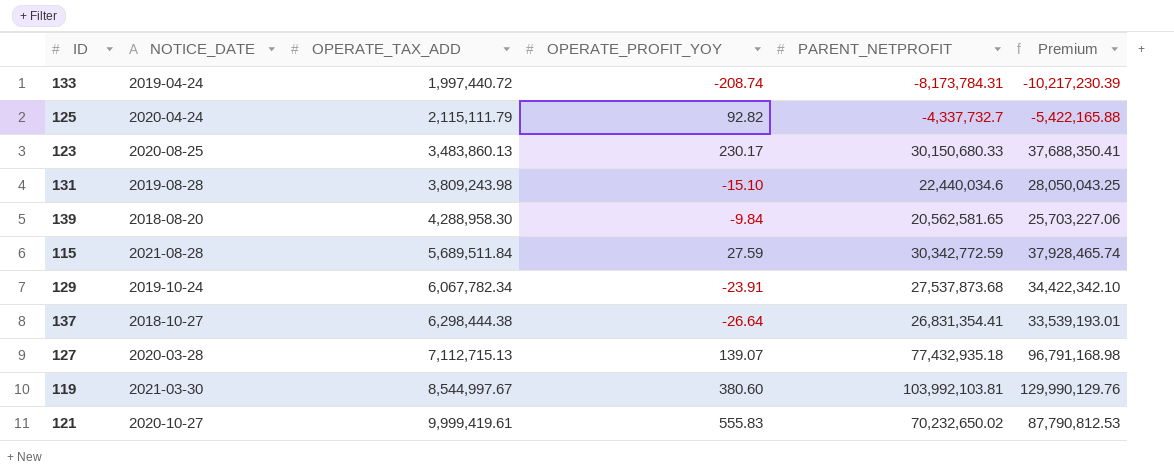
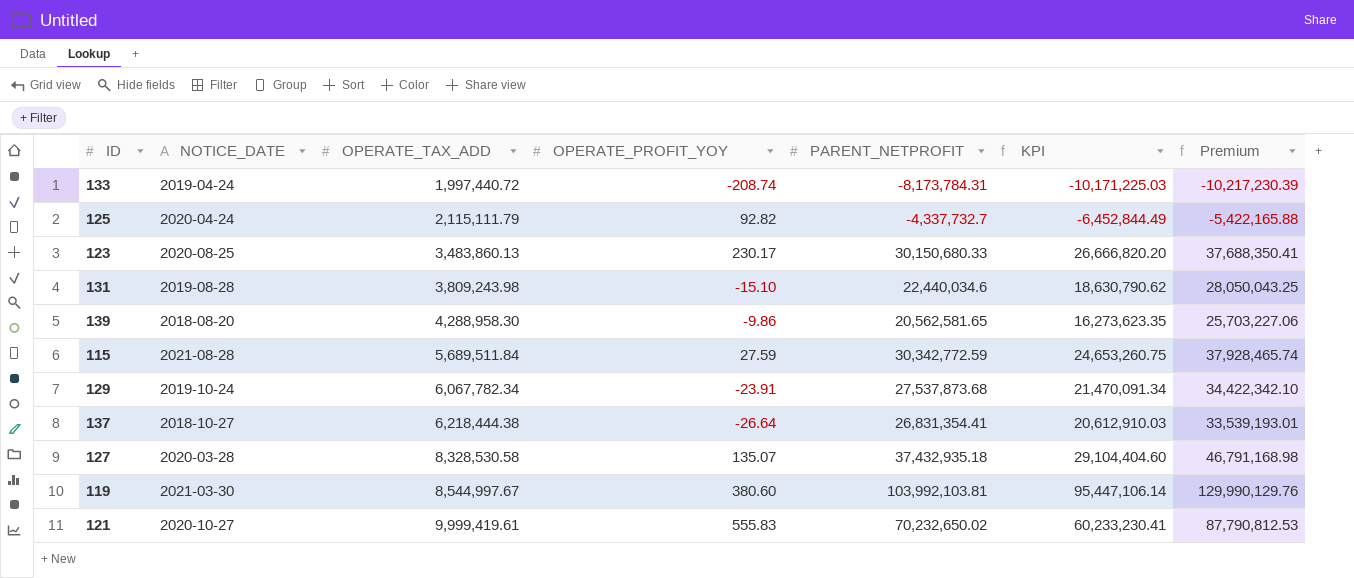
column KPI | formula: none -> [PARENT_NETPROFIT] - [OPERATE_TAX_ADD]
139 | OPERATE_PROFIT_YOY: -9.84 -> -9.86
137 | OPERATE_TAX_ADD: 6,298,444.38 -> 6,218,444.38
127 | OPERATE_TAX_ADD: 7,112,715.13 -> 8,328,530.58
127 | OPERATE_PROFIT_YOY: 139.07 -> 135.07
127 | PARENT_NETPROFIT: 77,432,935.18 -> 37,432,935.18
127 | Premium: 96,791,168.98 -> 46,791,168.98

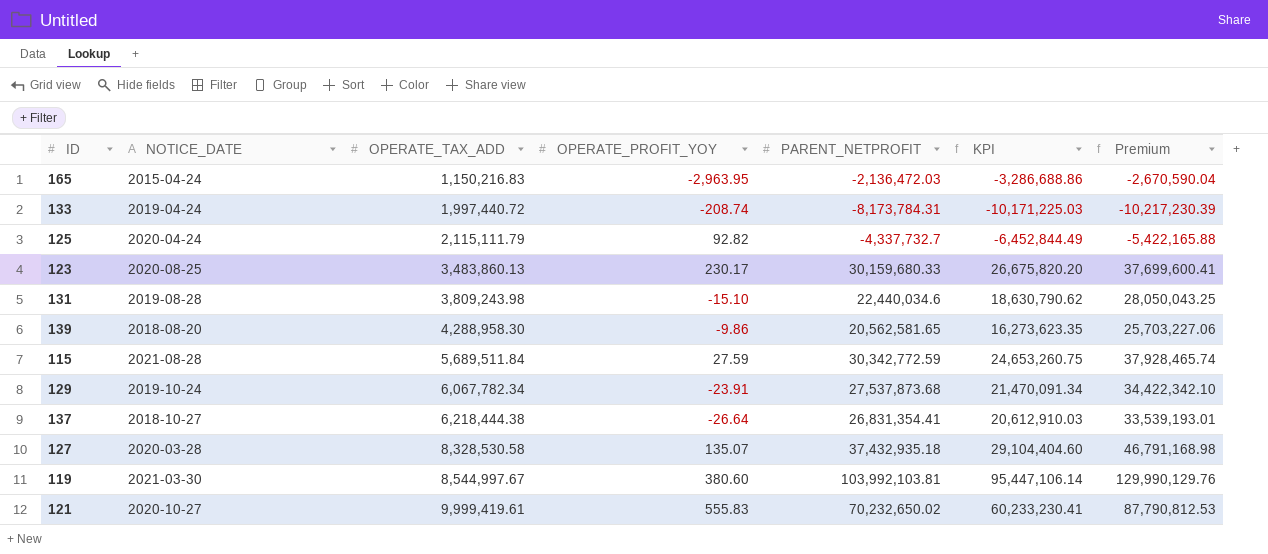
row 165: none -> 2015-04-24 | 1,150,216.83 | -2,963.95 | -2,136,472.03 | -3,286,688.86 | -2,670,590.04
123 | PARENT_NETPROFIT: 30,150,680.33 -> 30,159,680.33
123 | KPI: 26,666,820.20 -> 26,675,820.20
123 | Premium: 37,688,350.41 -> 37,699,600.41

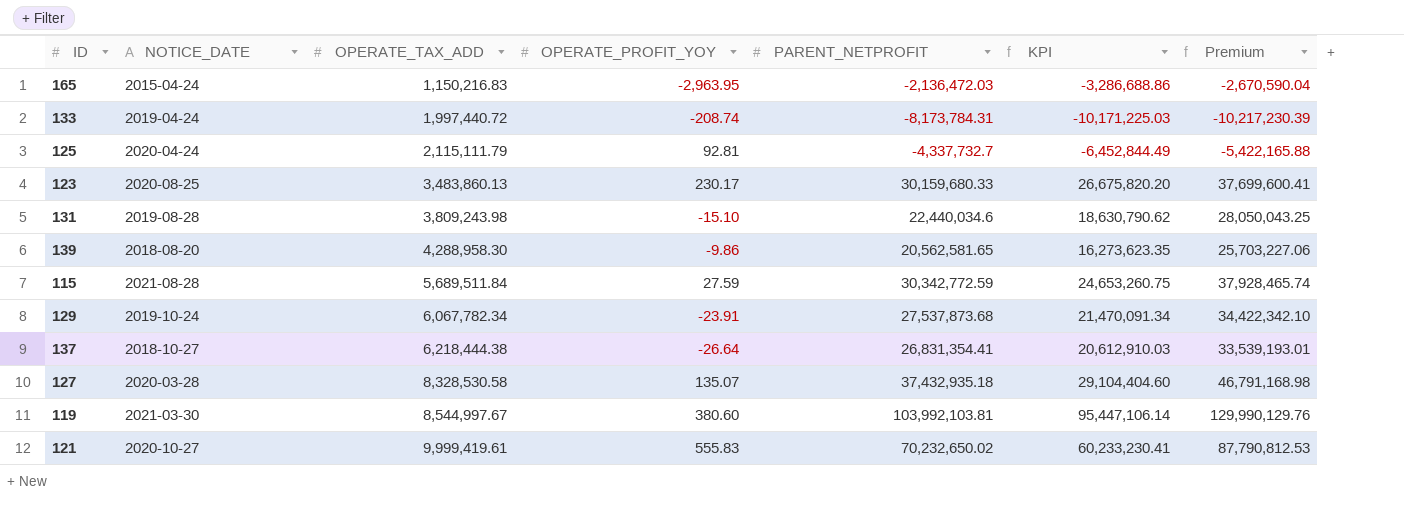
125 | OPERATE_PROFIT_YOY: 92.82 -> 92.81

